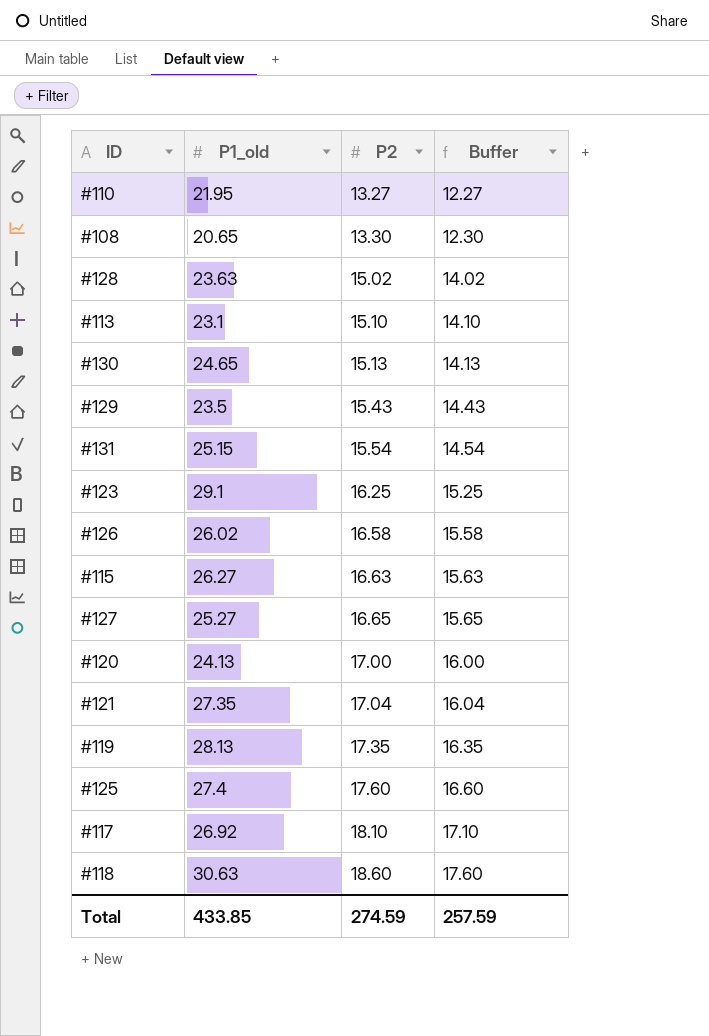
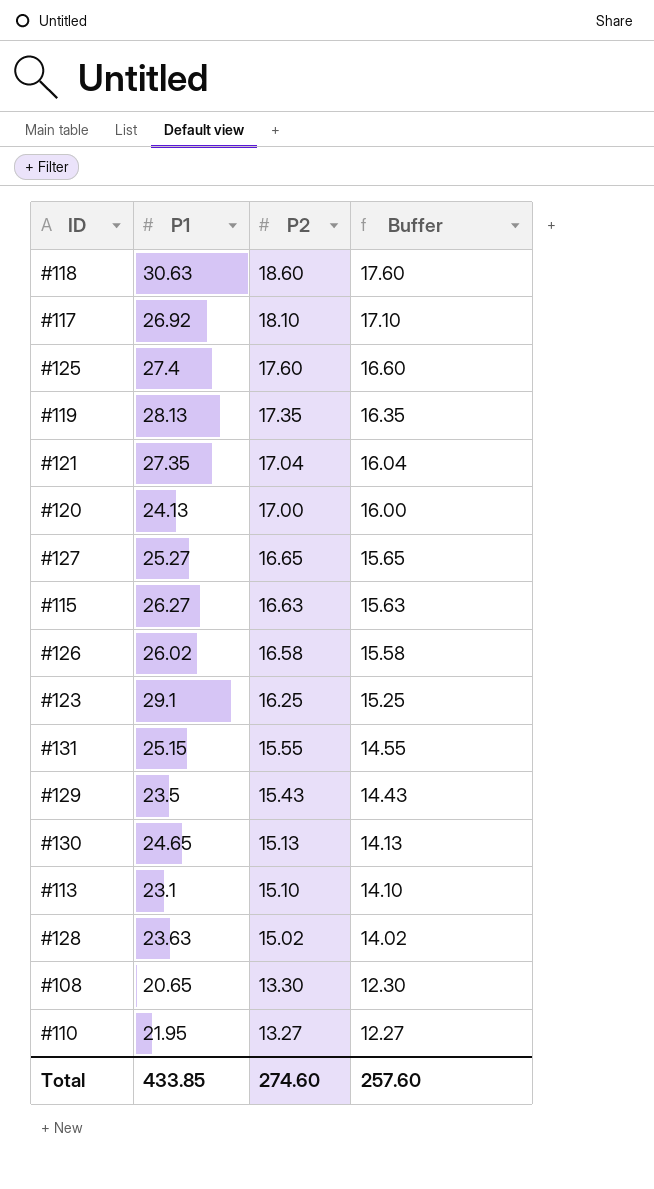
row order: P2 ascending -> P2 descending
column name: P1_old -> P1
#131 | P2: 15.54 -> 15.55
#131 | Buffer: 14.54 -> 14.55
Total | P2: 274.59 -> 274.60
Total | Buffer: 257.59 -> 257.60

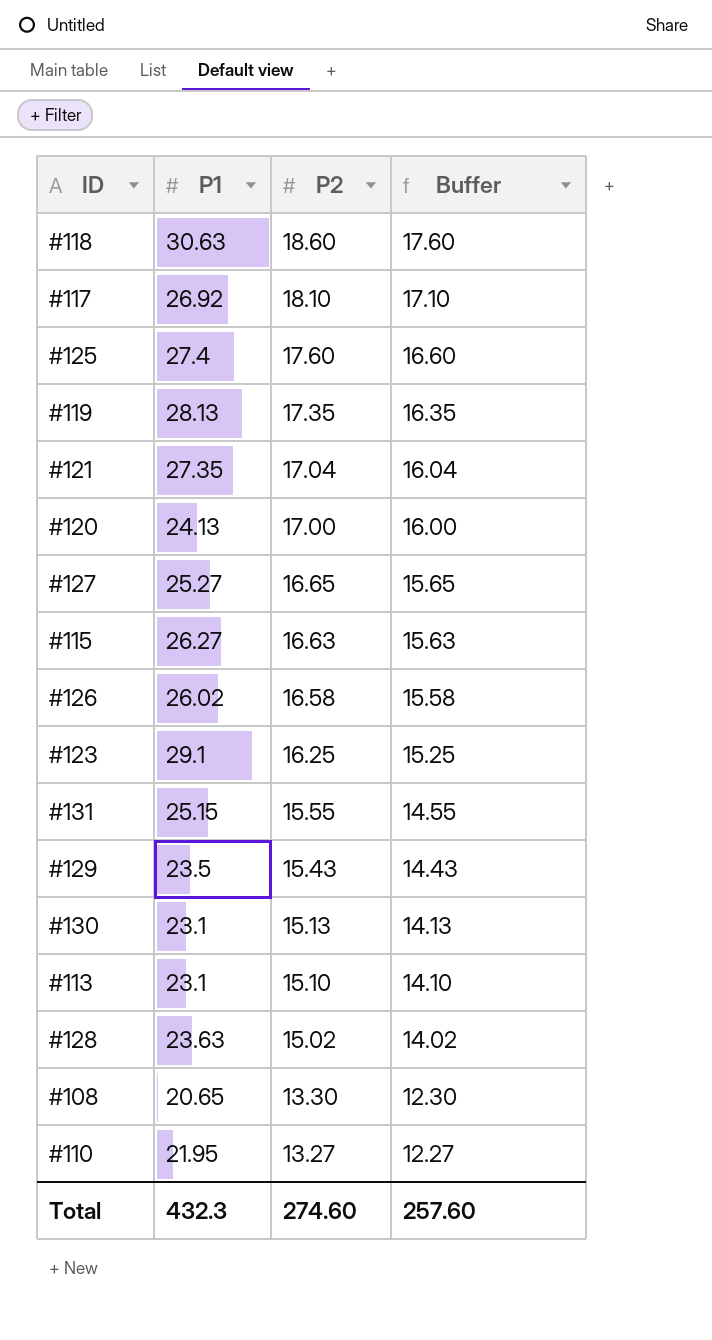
#130 | P1: 24.65 -> 23.1
Total | P1: 433.85 -> 432.3

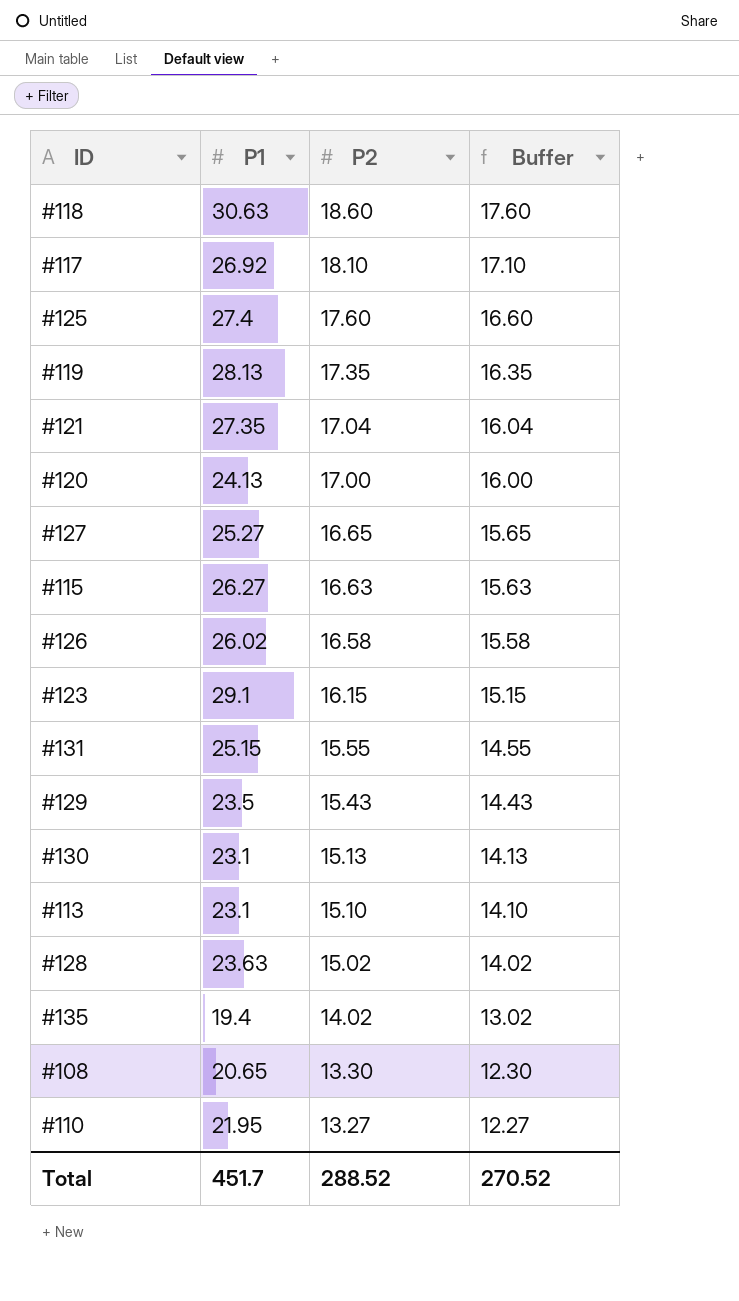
#123 | P2: 16.25 -> 16.15
#123 | Buffer: 15.25 -> 15.15
row #135: none -> 19.4 | 14.02 | 13.02
Total | P1: 432.3 -> 451.7
Total | P2: 274.60 -> 288.52
Total | Buffer: 257.60 -> 270.52

